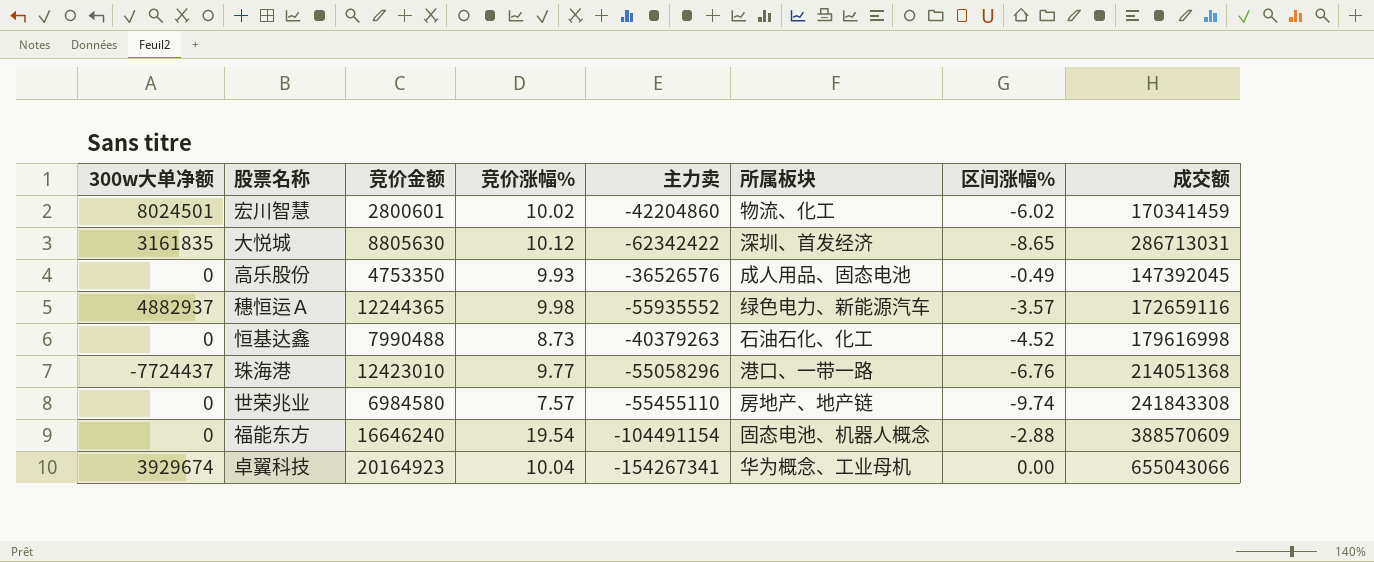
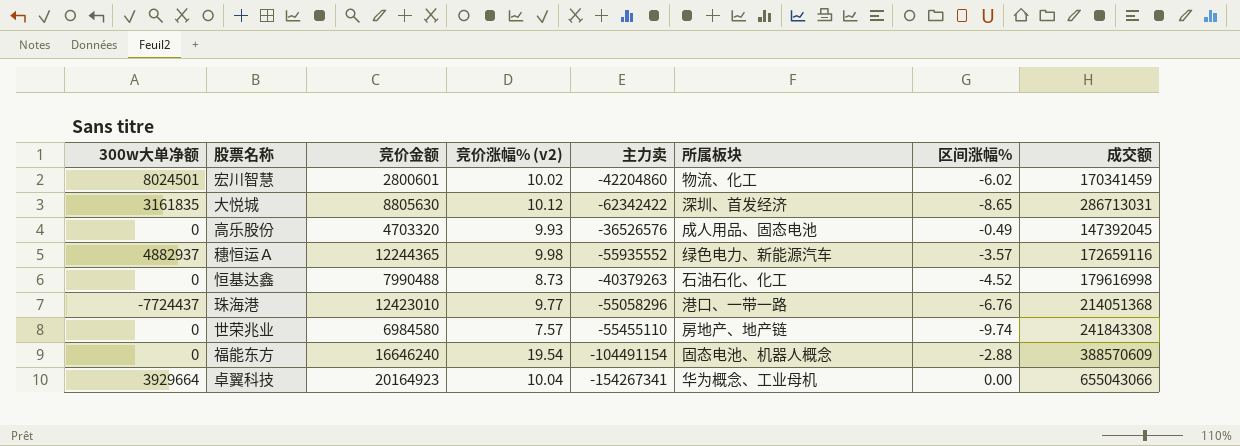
column name: 竞价涨幅% -> 竞价涨幅% (v2)
高乐股份 | 竞价金额: 4753350 -> 4703320
卓翼科技 | 300w大单净额: 3929674 -> 3929664

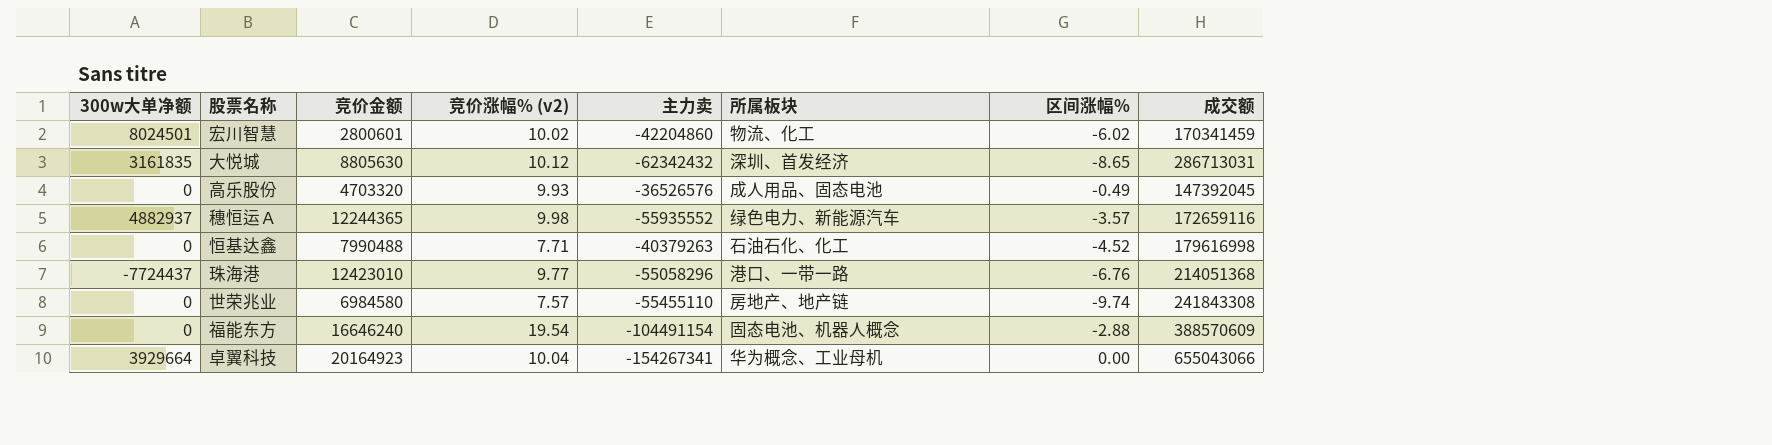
大悦城 | 主力卖: -62342422 -> -62342432
恒基达鑫 | 竞价涨幅% (v2): 8.73 -> 7.71

